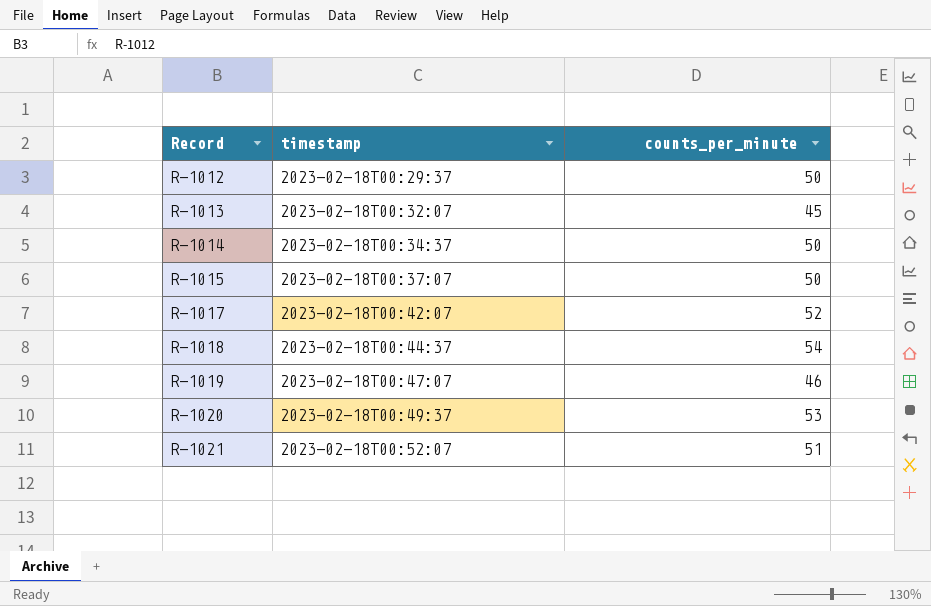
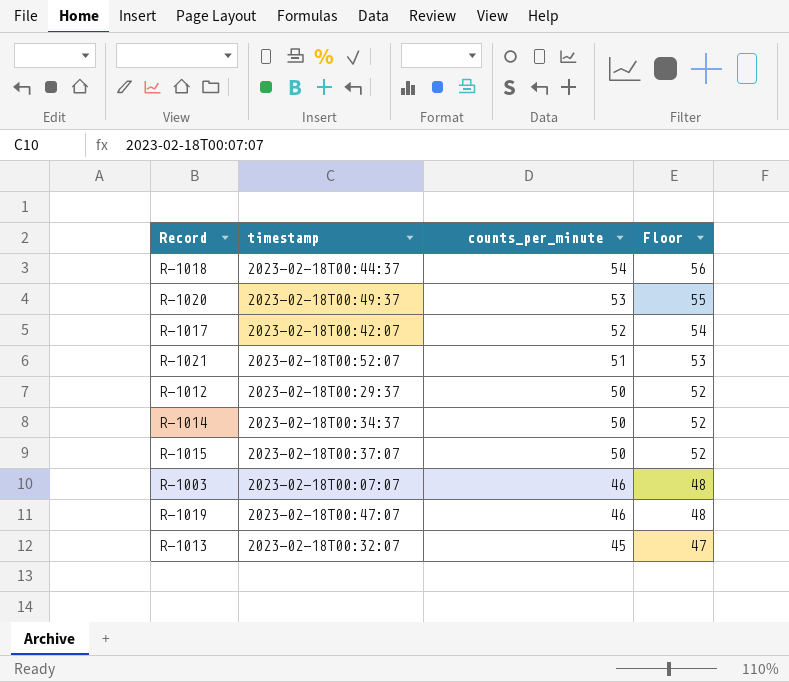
row order: Record ascending -> counts_per_minute descending
column Floor | formula: none -> [counts_per_minute] + 2
row R-1003: none -> 2023-02-18T00:07:07 | 46 | 48

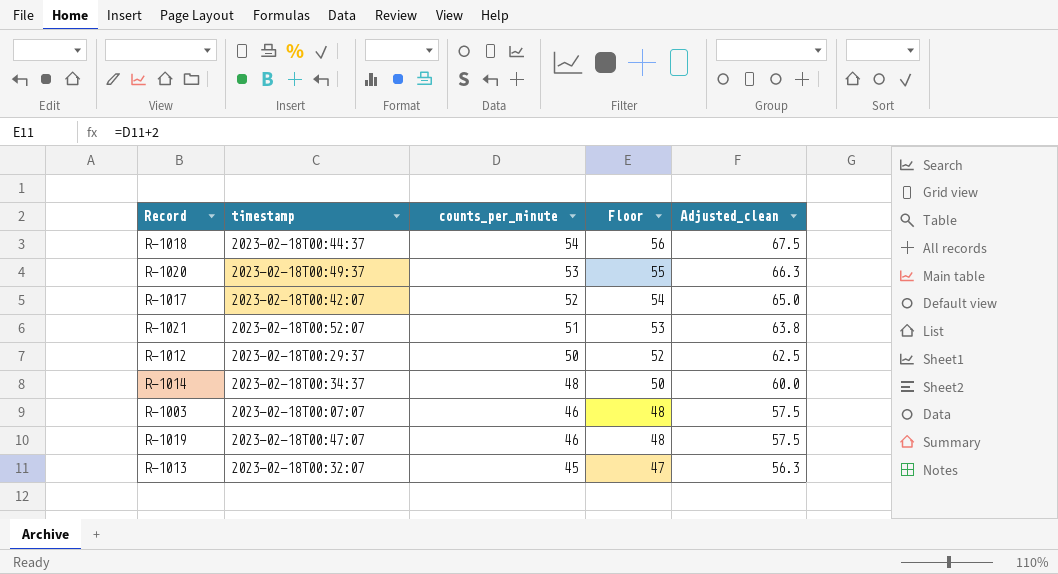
column Adjusted_clean | formula: none -> [counts_per_minute] * 1.25
row R-1015: 2023-02-18T00:37:07 | 50 | 52 -> none
R-1014 | counts_per_minute: 50 -> 48
R-1014 | Floor: 52 -> 50

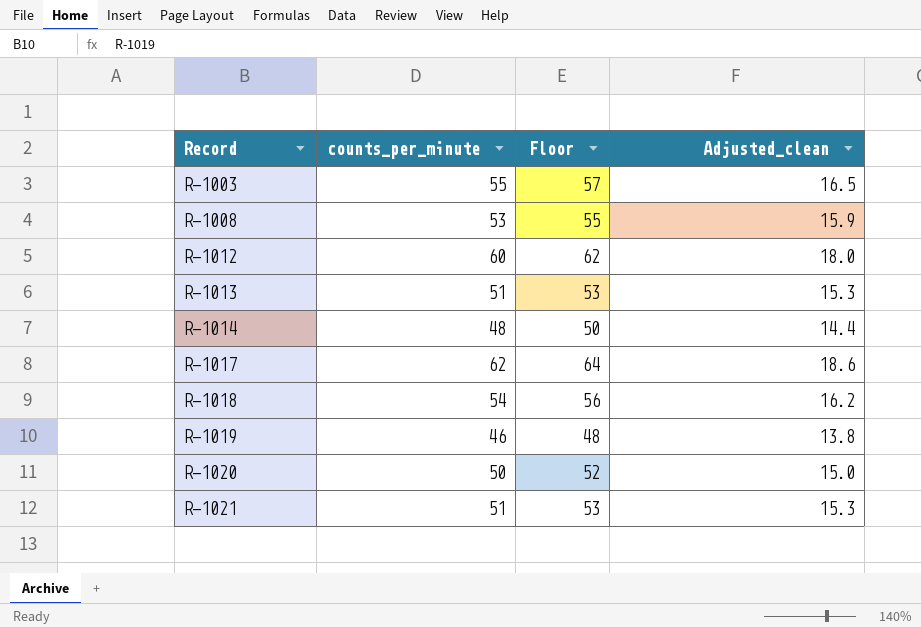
row order: counts_per_minute descending -> Record ascending
column timestamp | position: 2 -> none
column Adjusted_clean | formula: [counts_per_minute] * 1.25 -> [counts_per_minute] * 0.3
R-1003 | counts_per_minute: 46 -> 55
R-1003 | Floor: 48 -> 57
row R-1008: none -> 53 | 55 | 15.9
R-1012 | counts_per_minute: 50 -> 60
R-1012 | Floor: 52 -> 62
R-1013 | counts_per_minute: 45 -> 51
R-1013 | Floor: 47 -> 53
R-1017 | counts_per_minute: 52 -> 62
R-1017 | Floor: 54 -> 64
R-1020 | counts_per_minute: 53 -> 50
R-1020 | Floor: 55 -> 52

